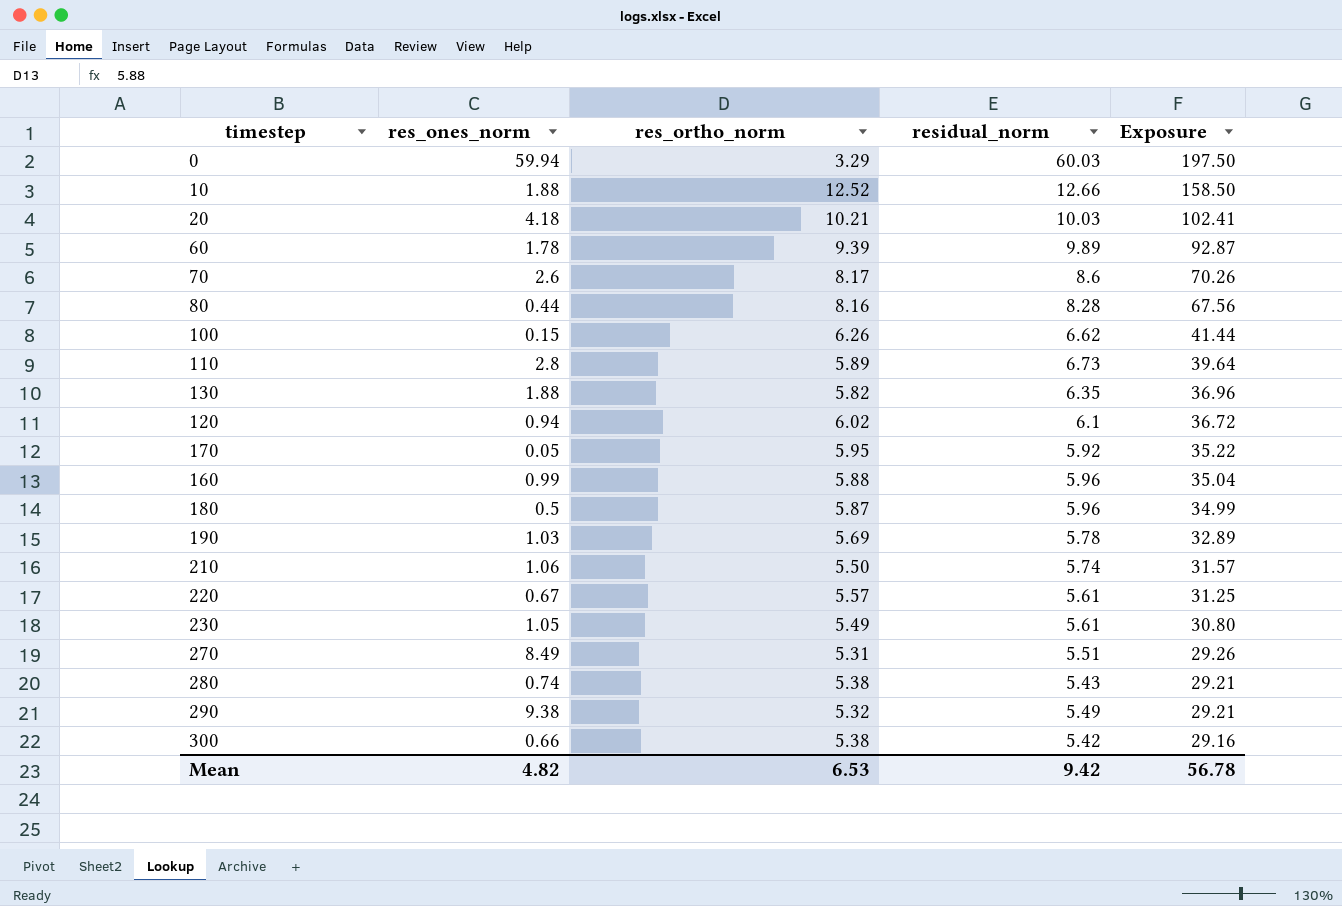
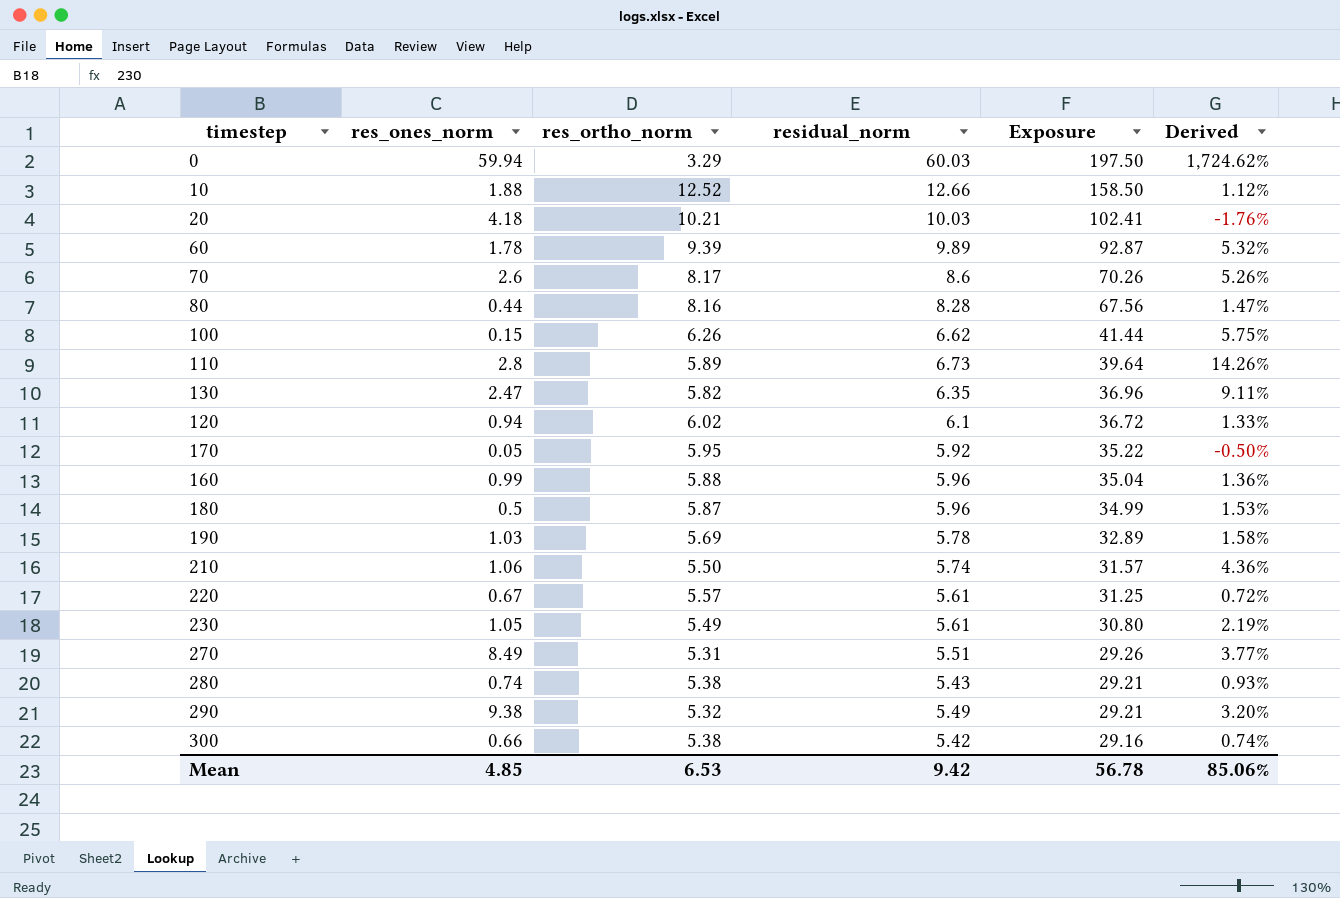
column Derived | formula: none -> ([residual_norm] - [res_ortho_norm]) / [res_ortho_norm]
130 | res_ones_norm: 1.88 -> 2.47
Mean | res_ones_norm: 4.82 -> 4.85

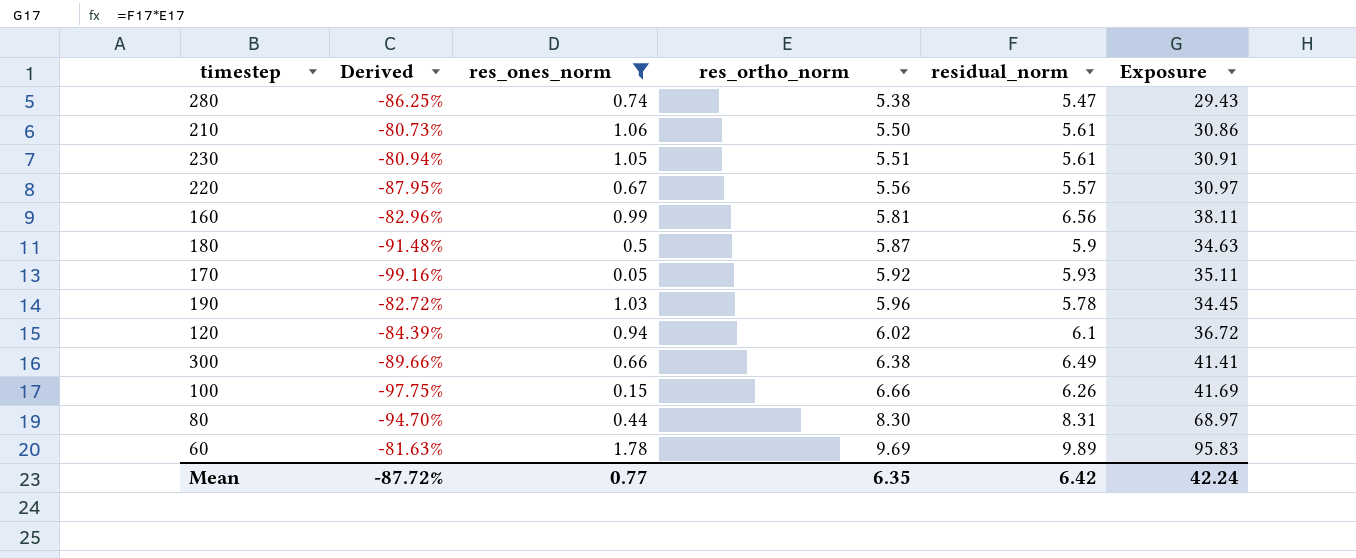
filter: none -> res_ones_norm <= 1.78
row order: Exposure descending -> res_ortho_norm ascending
column Derived | formula: ([residual_norm] - [res_ortho_norm]) / [res_ortho_norm] -> ([res_ones_norm] - [res_ortho_norm]) / [res_ortho_norm]
column Derived | position: 6 -> 2
280 | residual_norm: 5.43 -> 5.47
280 | Exposure: 29.21 -> 29.43
210 | residual_norm: 5.74 -> 5.61
210 | Exposure: 31.57 -> 30.86
230 | res_ortho_norm: 5.49 -> 5.51
230 | Exposure: 30.80 -> 30.91
220 | res_ortho_norm: 5.57 -> 5.56
220 | residual_norm: 5.61 -> 5.57
220 | Exposure: 31.25 -> 30.97
160 | res_ortho_norm: 5.88 -> 5.81
160 | residual_norm: 5.96 -> 6.56
160 | Exposure: 35.04 -> 38.11
180 | residual_norm: 5.96 -> 5.9
180 | Exposure: 34.99 -> 34.63
170 | res_ortho_norm: 5.95 -> 5.92
170 | residual_norm: 5.92 -> 5.93
170 | Exposure: 35.22 -> 35.11
190 | res_ortho_norm: 5.69 -> 5.96
190 | Exposure: 32.89 -> 34.45
300 | res_ortho_norm: 5.38 -> 6.38
300 | residual_norm: 5.42 -> 6.49
300 | Exposure: 29.16 -> 41.41
100 | res_ortho_norm: 6.26 -> 6.66
100 | residual_norm: 6.62 -> 6.26
100 | Exposure: 41.44 -> 41.69
80 | res_ortho_norm: 8.16 -> 8.30
80 | residual_norm: 8.28 -> 8.31
80 | Exposure: 67.56 -> 68.97
60 | res_ortho_norm: 9.39 -> 9.69
60 | Exposure: 92.87 -> 95.83
Mean | Derived: 85.06% -> -87.72%
Mean | res_ones_norm: 4.85 -> 0.77
Mean | res_ortho_norm: 6.53 -> 6.35
Mean | residual_norm: 9.42 -> 6.42
Mean | Exposure: 56.78 -> 42.24

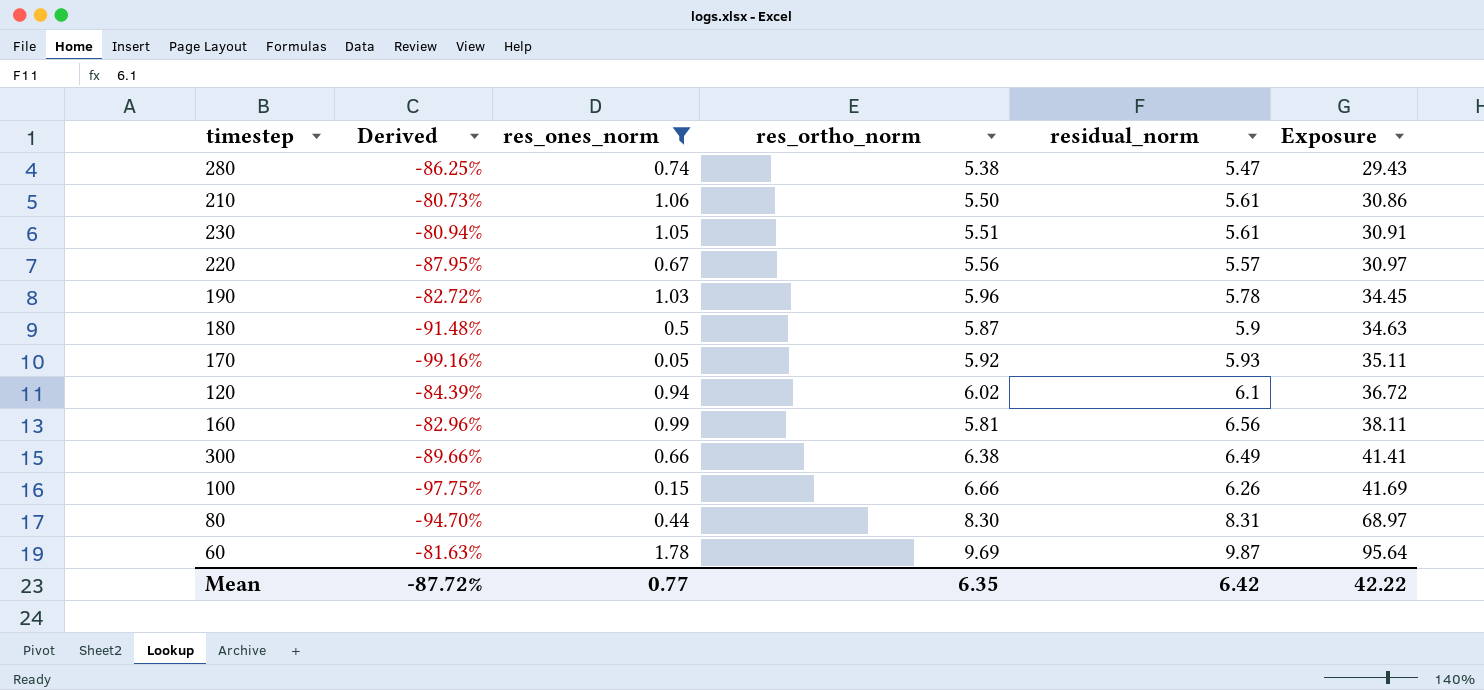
row order: res_ortho_norm ascending -> Exposure ascending
60 | residual_norm: 9.89 -> 9.87
60 | Exposure: 95.83 -> 95.64
Mean | Exposure: 42.24 -> 42.22

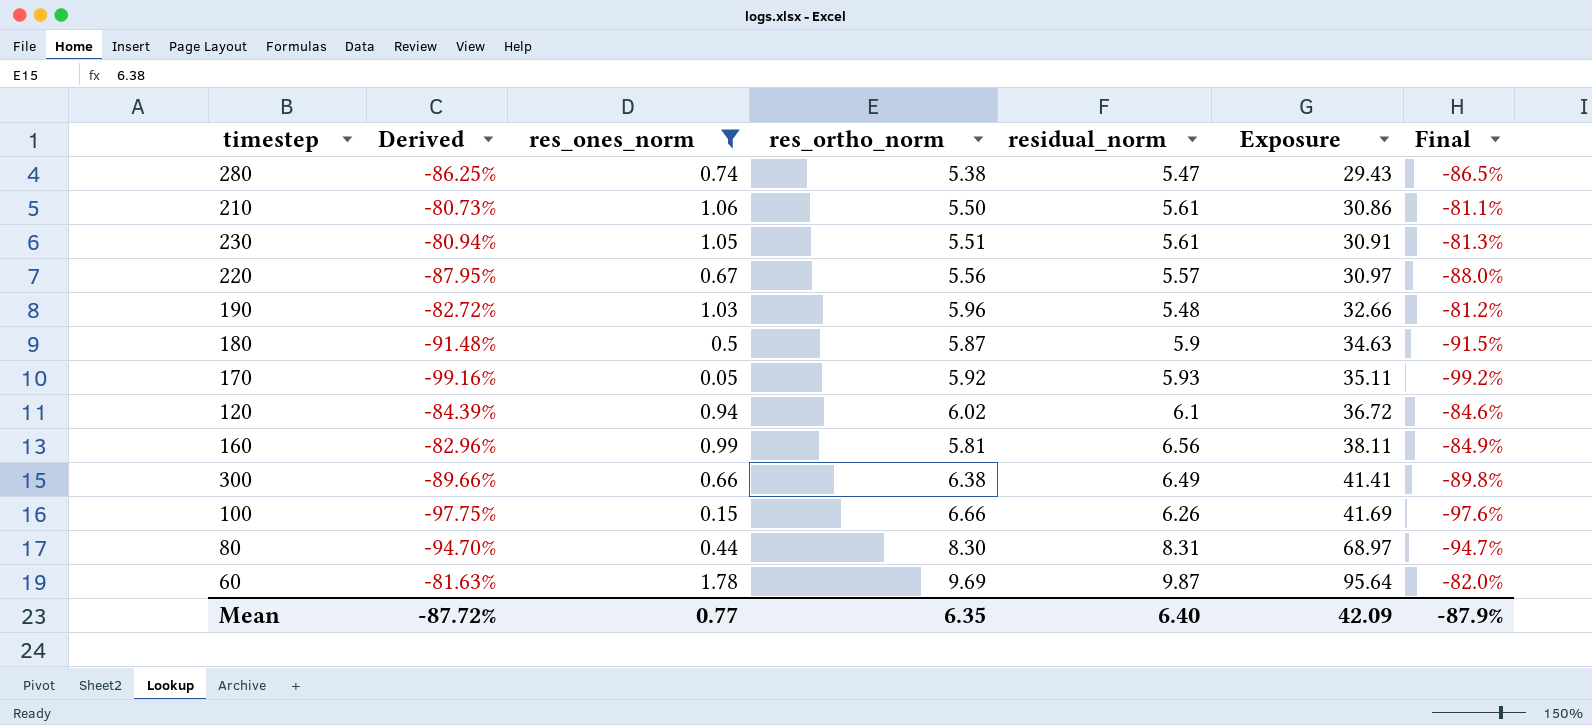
column Final | formula: none -> ([res_ones_norm] - [residual_norm]) / [residual_norm]
190 | residual_norm: 5.78 -> 5.48
190 | Exposure: 34.45 -> 32.66
Mean | residual_norm: 6.42 -> 6.40
Mean | Exposure: 42.22 -> 42.09

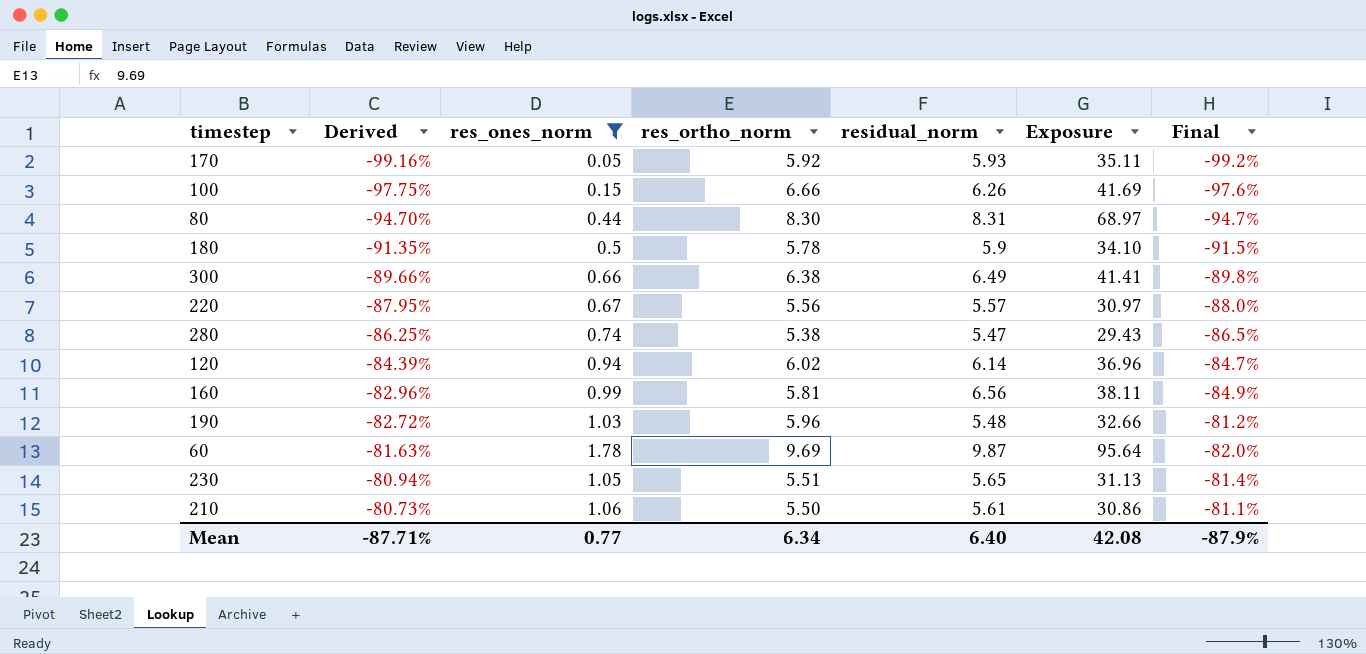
row order: Exposure ascending -> Derived ascending
180 | Derived: -91.48% -> -91.35%
180 | res_ortho_norm: 5.87 -> 5.78
180 | Exposure: 34.63 -> 34.10
120 | residual_norm: 6.1 -> 6.14
120 | Exposure: 36.72 -> 36.96
120 | Final: -84.6% -> -84.7%
230 | residual_norm: 5.61 -> 5.65
230 | Exposure: 30.91 -> 31.13
230 | Final: -81.3% -> -81.4%
Mean | Derived: -87.72% -> -87.71%
Mean | res_ortho_norm: 6.35 -> 6.34
Mean | Exposure: 42.09 -> 42.08

